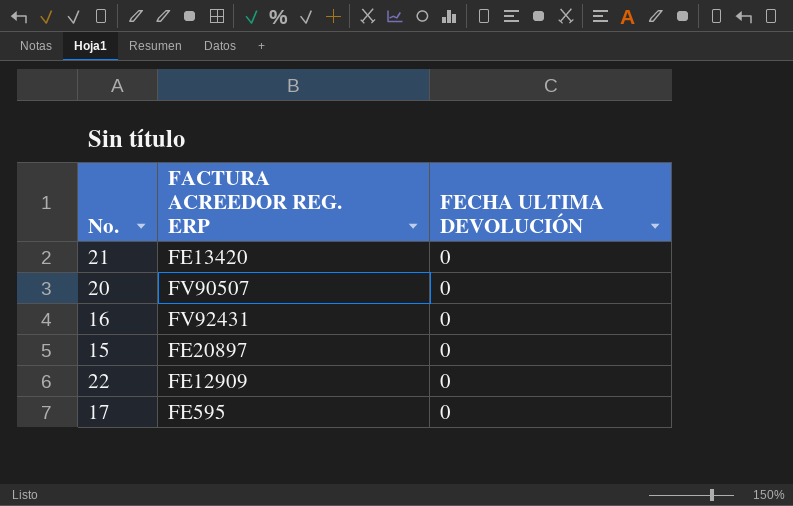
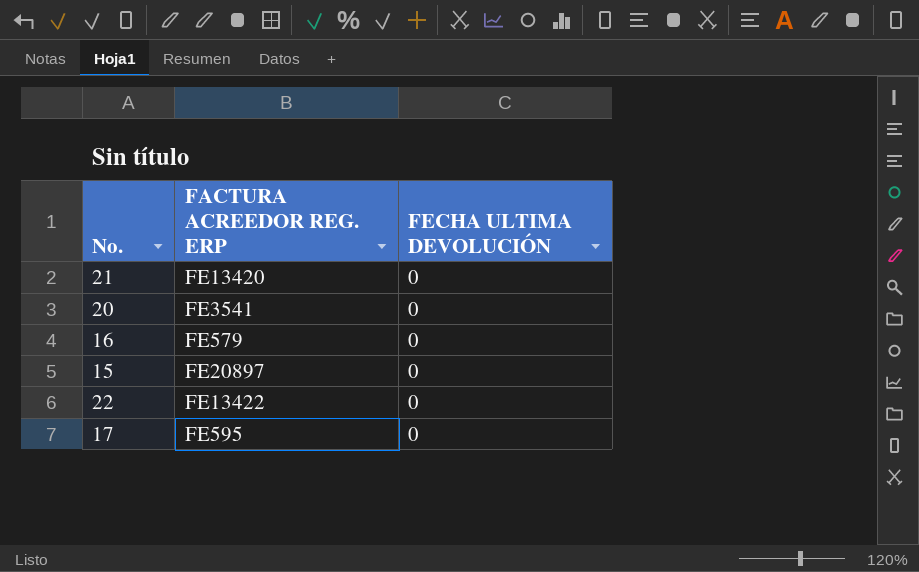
20 | FACTURA ACREEDOR REG. ERP: FV90507 -> FE3541
16 | FACTURA ACREEDOR REG. ERP: FV92431 -> FE579
22 | FACTURA ACREEDOR REG. ERP: FE12909 -> FE13422

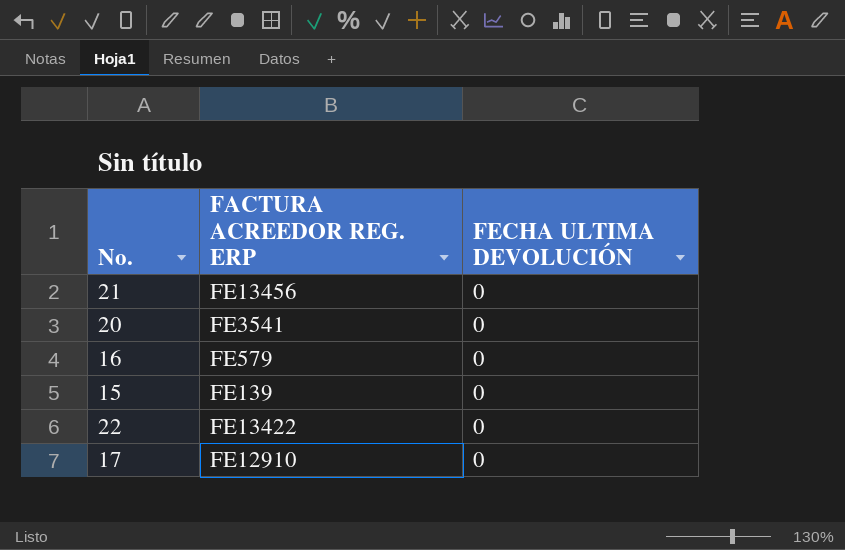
21 | FACTURA ACREEDOR REG. ERP: FE13420 -> FE13456
15 | FACTURA ACREEDOR REG. ERP: FE20897 -> FE139
17 | FACTURA ACREEDOR REG. ERP: FE595 -> FE12910

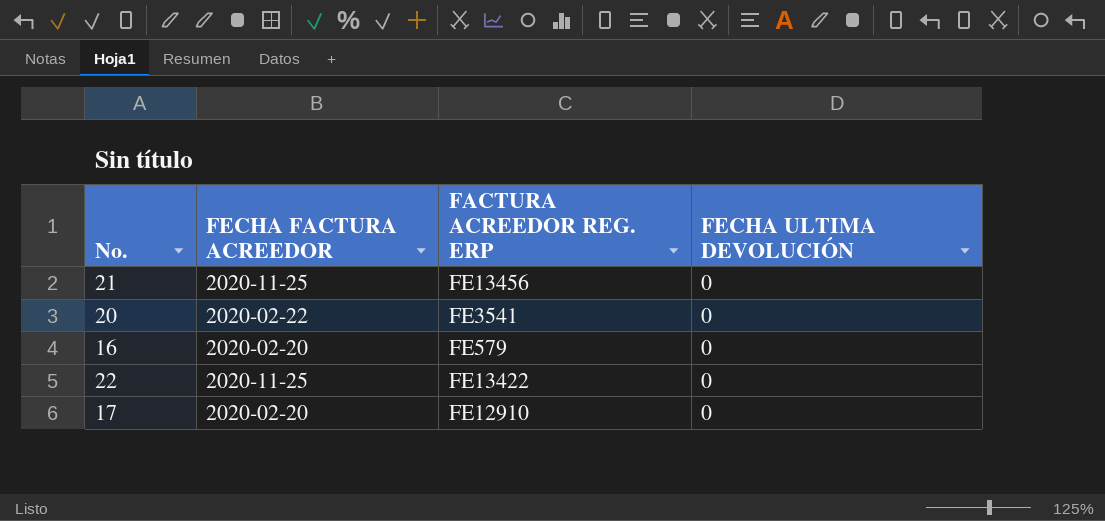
column FECHA FACTURA ACREEDOR | position: none -> 2
row 15: FE139 | 0 -> none

